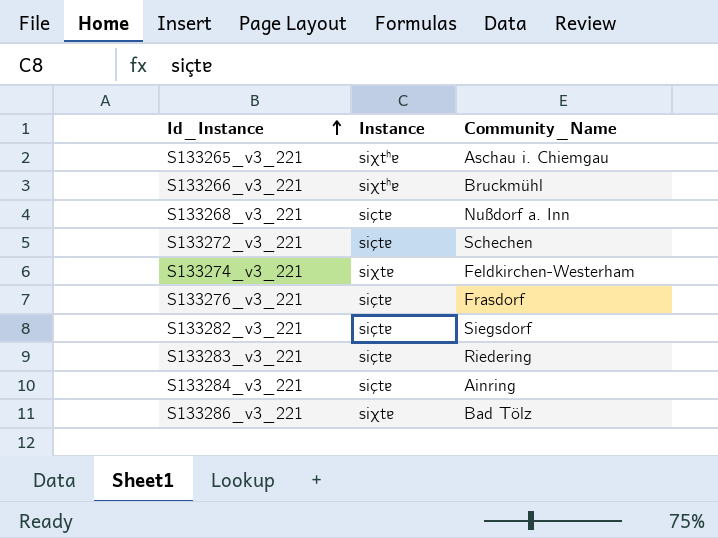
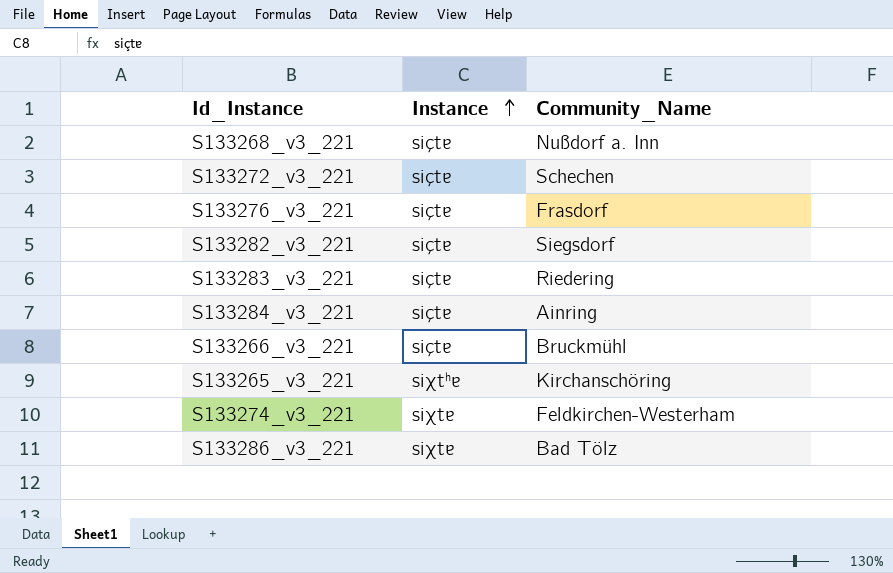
row order: Id_Instance ascending -> Instance ascending
S133266_v3_221 | Instance: siχtʰɐ -> siçtɐ
S133265_v3_221 | Community_Name: Aschau i. Chiemgau -> Kirchanschöring

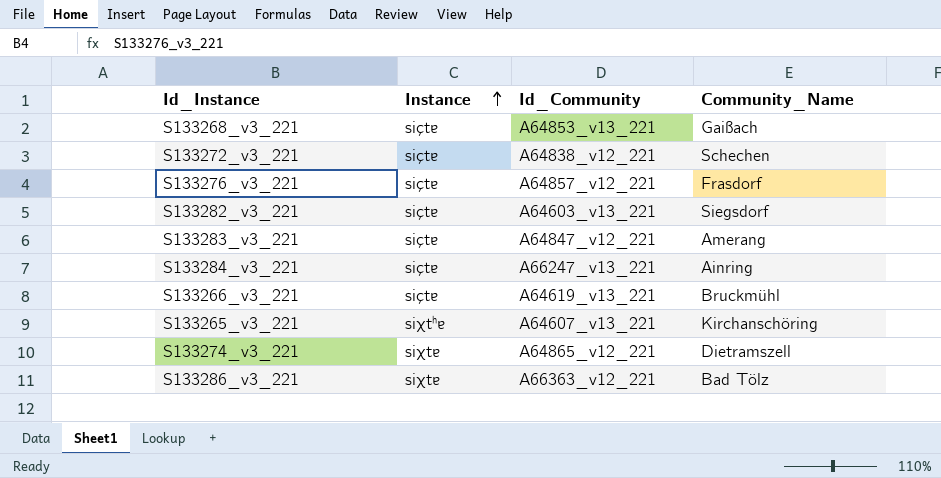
column Id_Community | position: none -> 3
S133268_v3_221 | Community_Name: Nußdorf a. Inn -> Gaißach
S133283_v3_221 | Community_Name: Riedering -> Amerang
S133274_v3_221 | Community_Name: Feldkirchen-Westerham -> Dietramszell

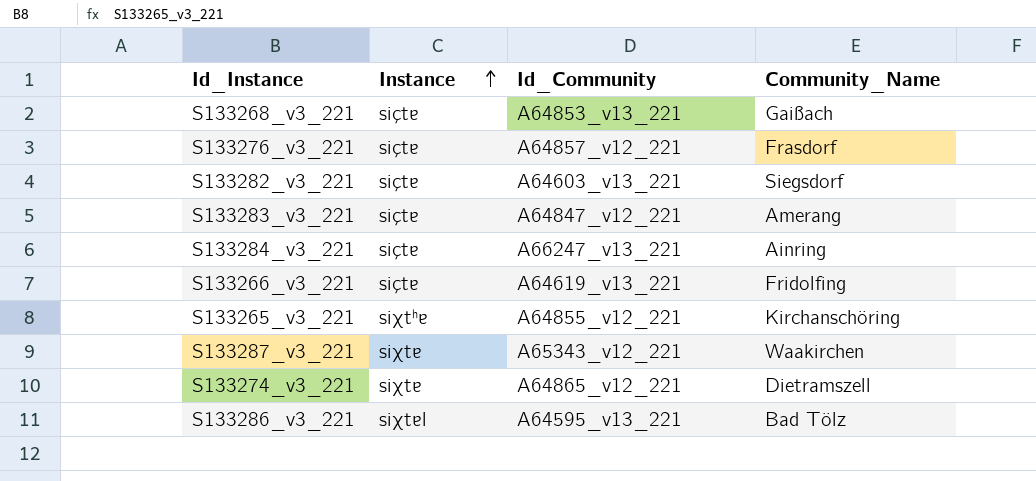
row S133272_v3_221: siçtɐ | A64838_v12_221 | Schechen -> none
S133266_v3_221 | Community_Name: Bruckmühl -> Fridolfing
S133265_v3_221 | Id_Community: A64607_v13_221 -> A64855_v12_221
row S133287_v3_221: none -> siχtɐ | A65343_v12_221 | Waakirchen
S133286_v3_221 | Instance: siχtɐ -> siχtɐl
S133286_v3_221 | Id_Community: A66363_v12_221 -> A64595_v13_221

